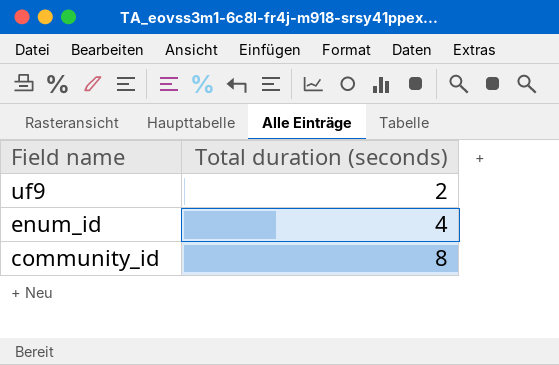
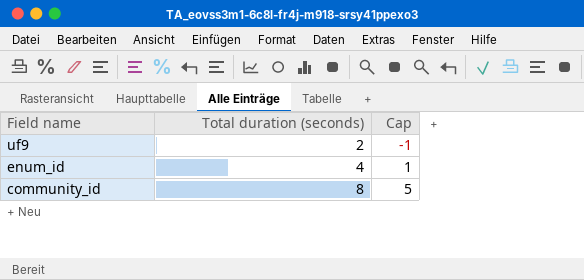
column Cap | formula: none -> [Total duration (seconds)] - 3

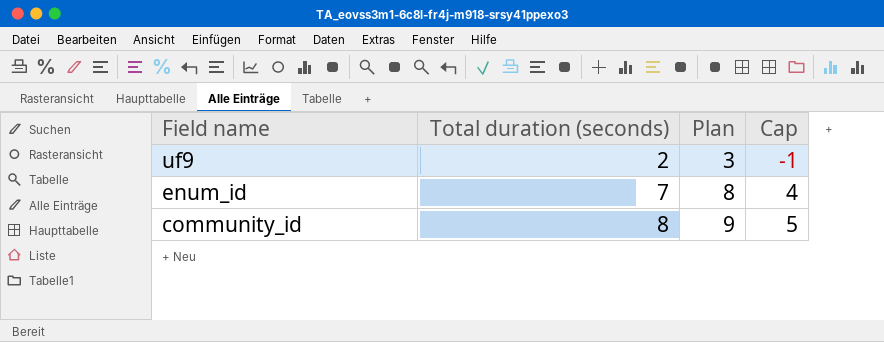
column Plan | formula: none -> [Total duration (seconds)] + 1
enum_id | Total duration (seconds): 4 -> 7
enum_id | Cap: 1 -> 4

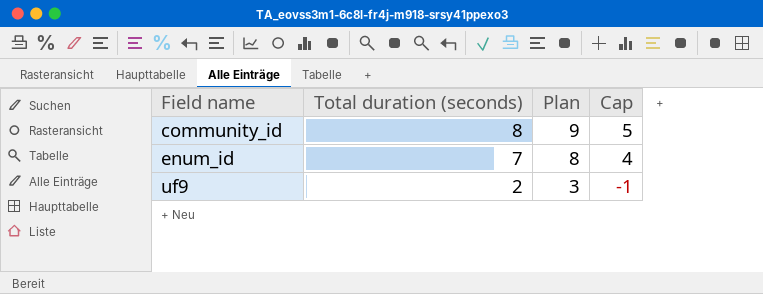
row order: Field name descending -> Field name ascending

